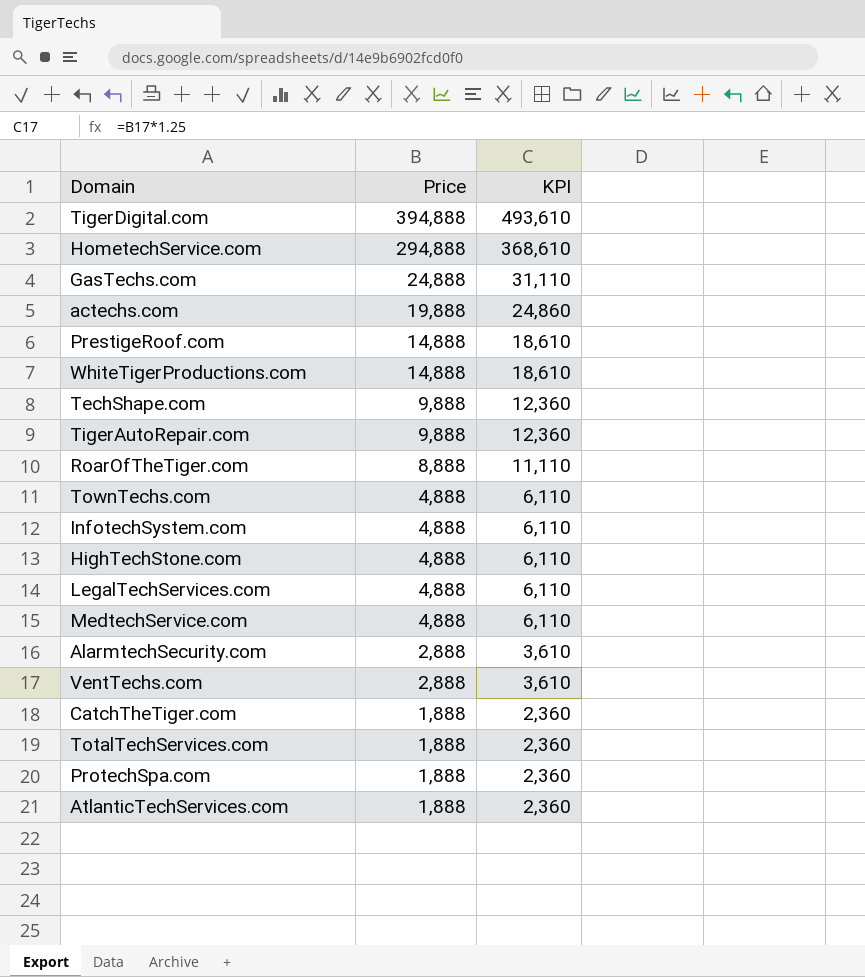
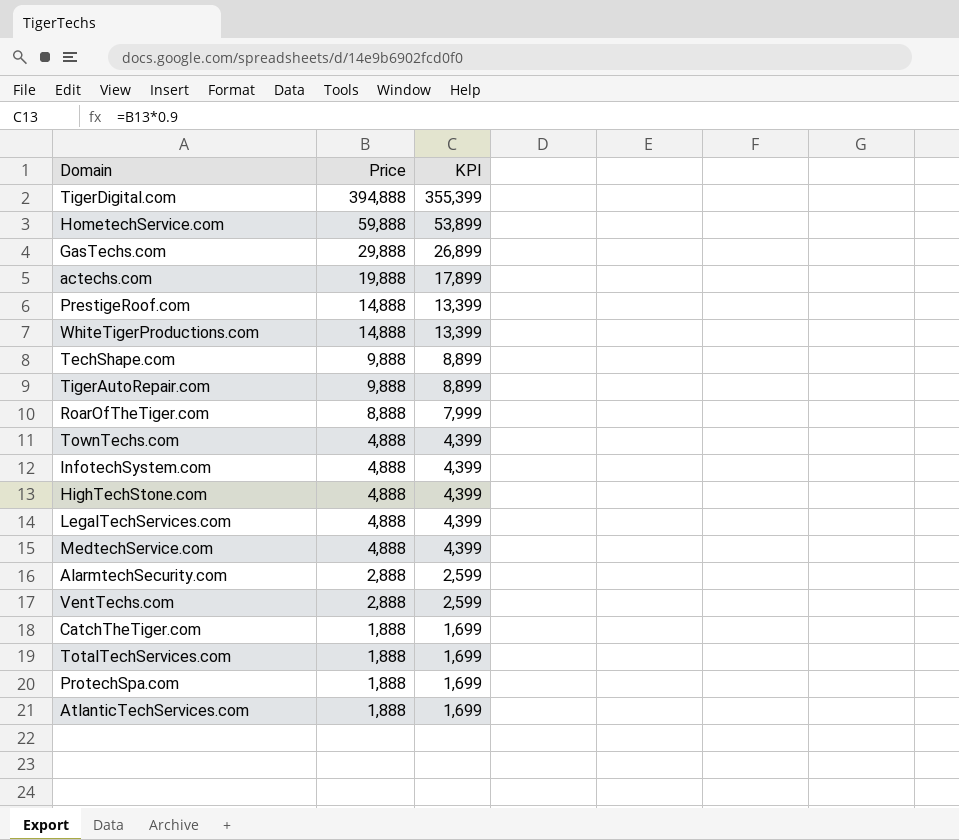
column KPI | formula: [Price] * 1.25 -> [Price] * 0.9
HometechService.com | Price: 294,888 -> 59,888
GasTechs.com | Price: 24,888 -> 29,888

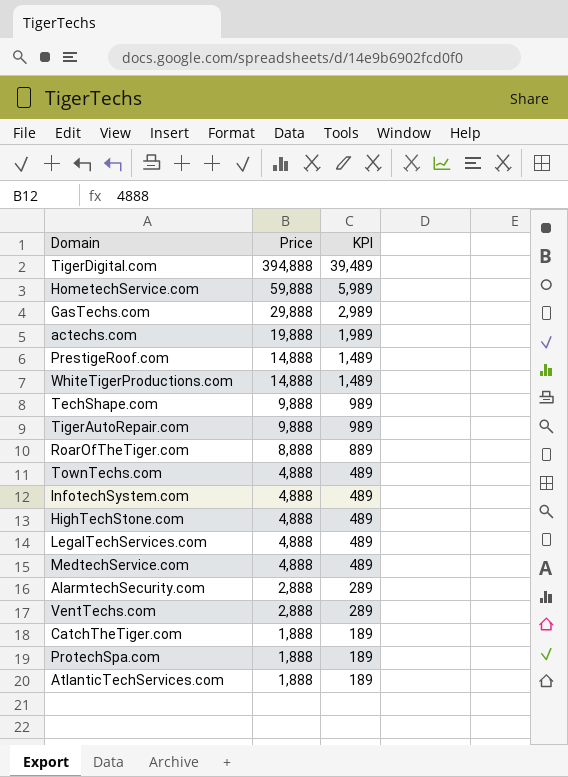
column KPI | formula: [Price] * 0.9 -> [Price] * 0.1
row TotalTechServices.com: 1,888 | 1,699 -> none

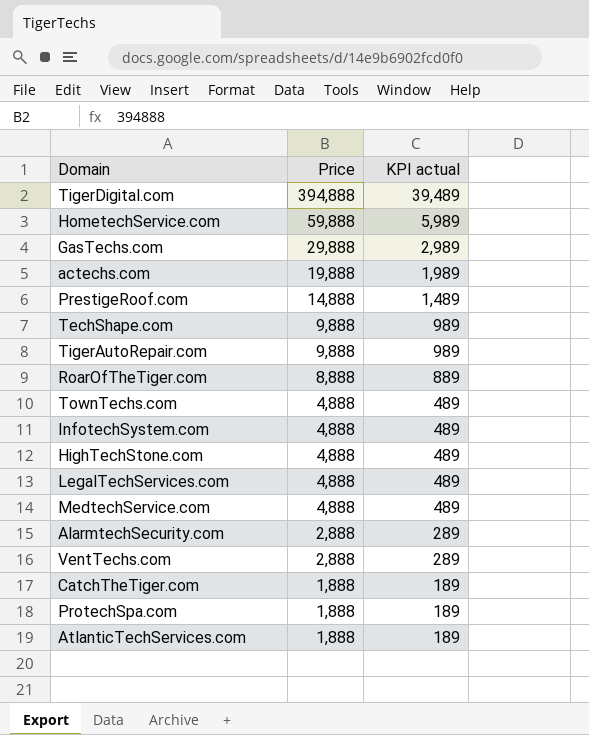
column name: KPI -> KPI actual
row WhiteTigerProductions.com: 14,888 | 1,489 -> none

